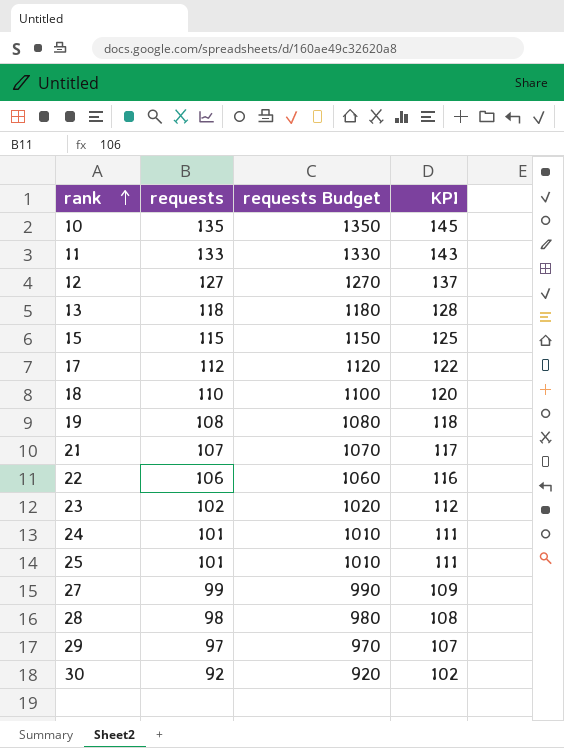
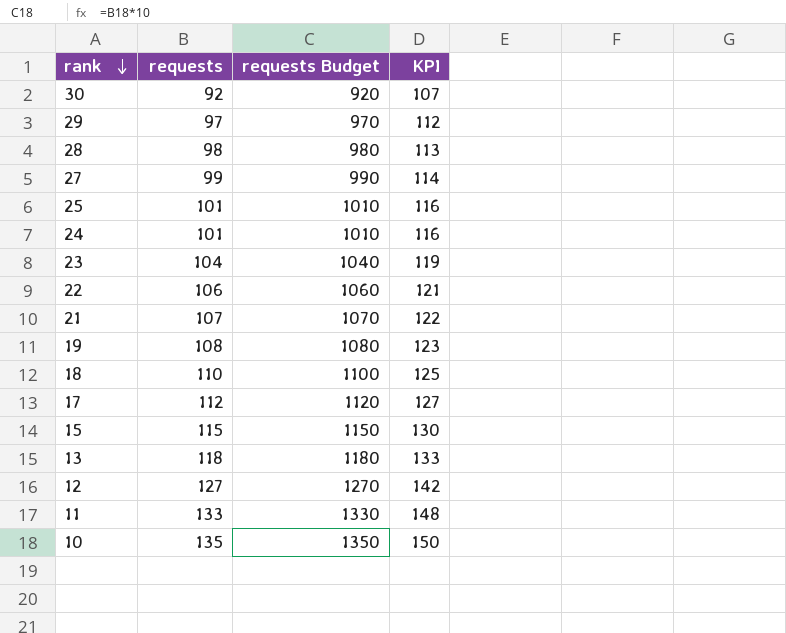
row order: rank ascending -> rank descending
column KPI | formula: [requests] + 10 -> [requests] + 15
23 | requests: 102 -> 104
23 | requests Budget: 1020 -> 1040

